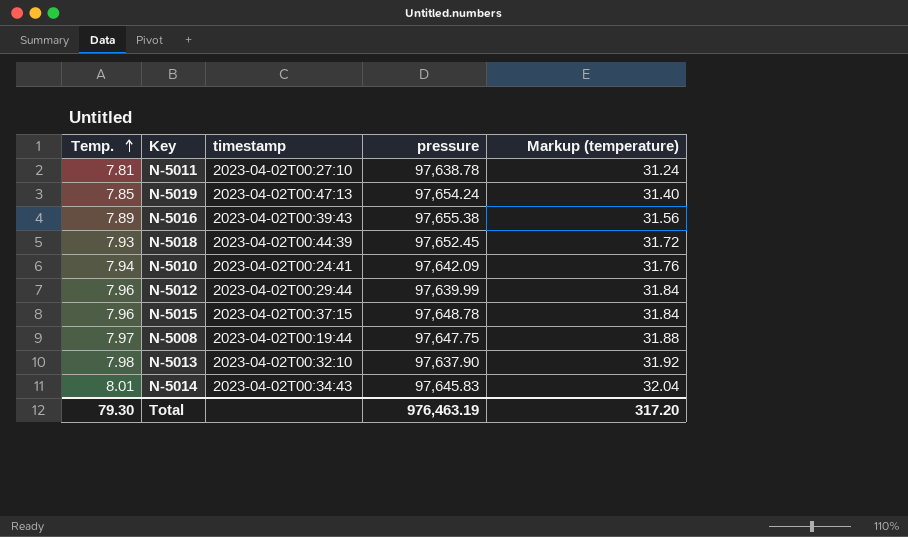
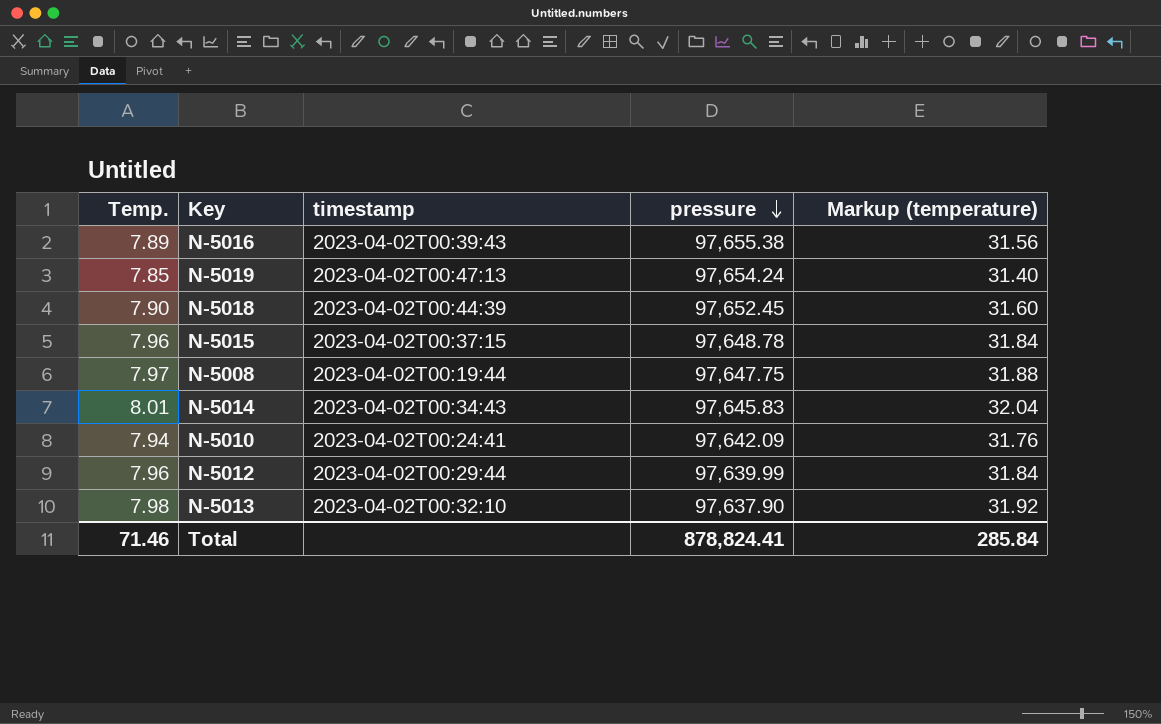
row order: Temp. ascending -> pressure descending
row N-5011: 7.81 | 2023-04-02T00:27:10 | 97,638.78 | 31.24 -> none
N-5018 | Temp.: 7.93 -> 7.90
N-5018 | Markup (temperature): 31.72 -> 31.60
Total | Temp.: 79.30 -> 71.46
Total | pressure: 976,463.19 -> 878,824.41
Total | Markup (temperature): 317.20 -> 285.84

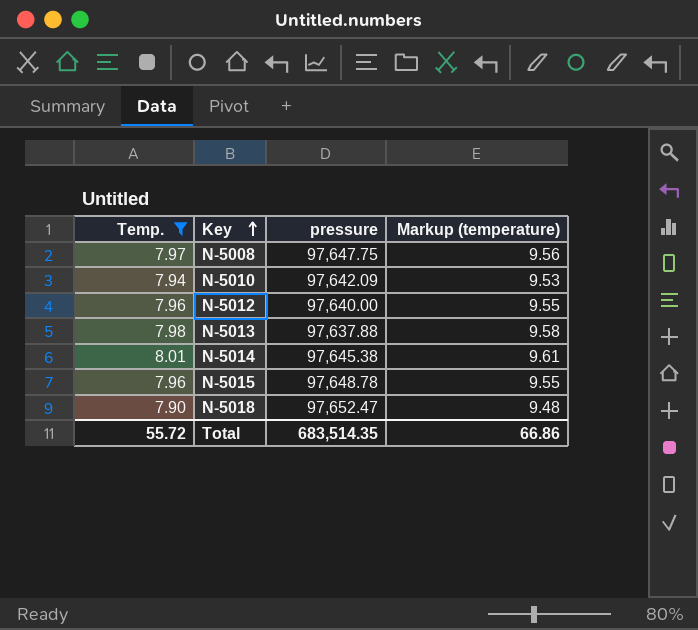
filter: none -> Temp. >= 7.90
row order: pressure descending -> Key ascending
column timestamp | position: 3 -> none
column Markup (temperature) | formula: [Temp.] * 4 -> [Temp.] * 1.2
N-5012 | pressure: 97,639.99 -> 97,640.00
N-5013 | pressure: 97,637.90 -> 97,637.88
N-5014 | pressure: 97,645.83 -> 97,645.38
N-5018 | pressure: 97,652.45 -> 97,652.47
Total | Temp.: 71.46 -> 55.72
Total | pressure: 878,824.41 -> 683,514.35
Total | Markup (temperature): 285.84 -> 66.86

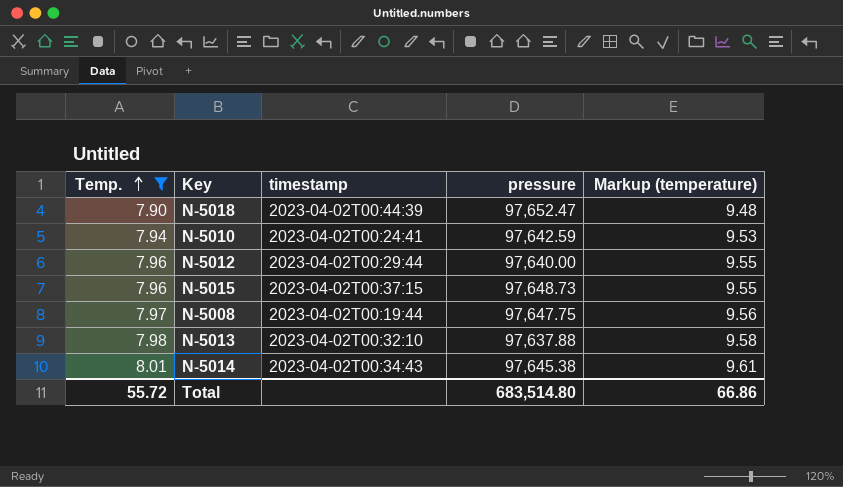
row order: Key ascending -> Temp. ascending
column timestamp | position: none -> 3
N-5010 | pressure: 97,642.09 -> 97,642.59
N-5015 | pressure: 97,648.78 -> 97,648.73
Total | pressure: 683,514.35 -> 683,514.80

